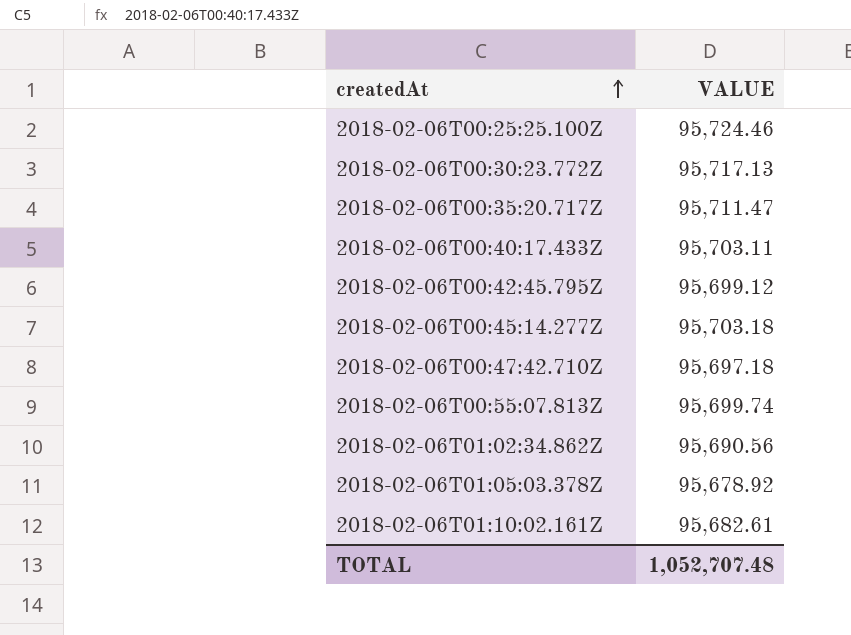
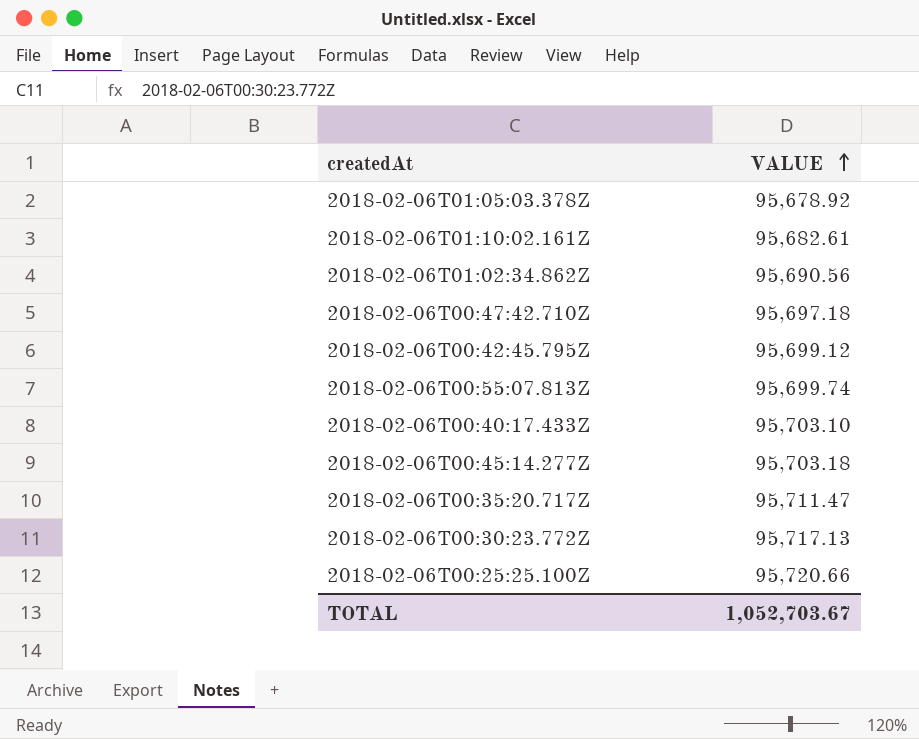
row order: createdAt ascending -> VALUE ascending
2018-02-06T00:40:17.433Z | VALUE: 95,703.11 -> 95,703.10
2018-02-06T00:25:25.100Z | VALUE: 95,724.46 -> 95,720.66
TOTAL | VALUE: 1,052,707.48 -> 1,052,703.67

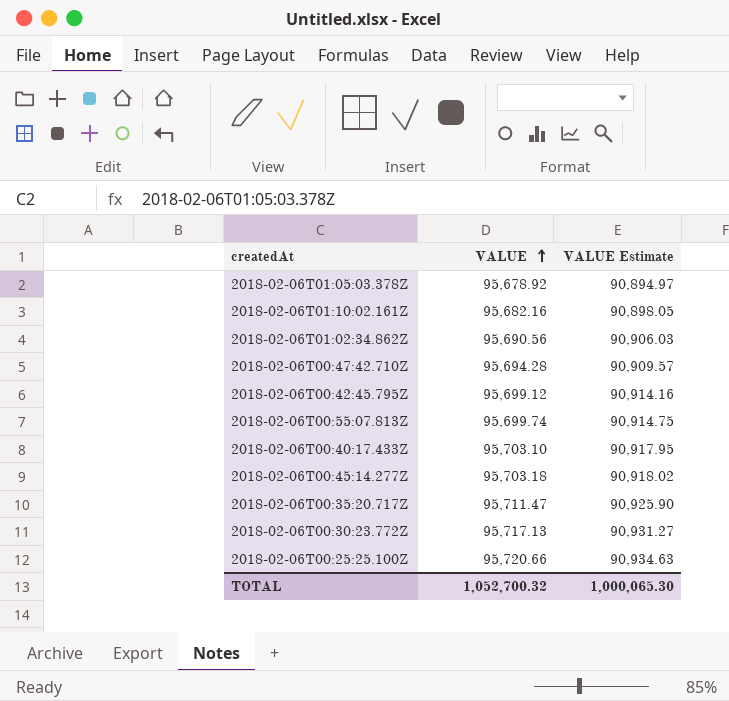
column VALUE Estimate | formula: none -> [VALUE] * 0.95
2018-02-06T01:10:02.161Z | VALUE: 95,682.61 -> 95,682.16
2018-02-06T00:47:42.710Z | VALUE: 95,697.18 -> 95,694.28
TOTAL | VALUE: 1,052,703.67 -> 1,052,700.32

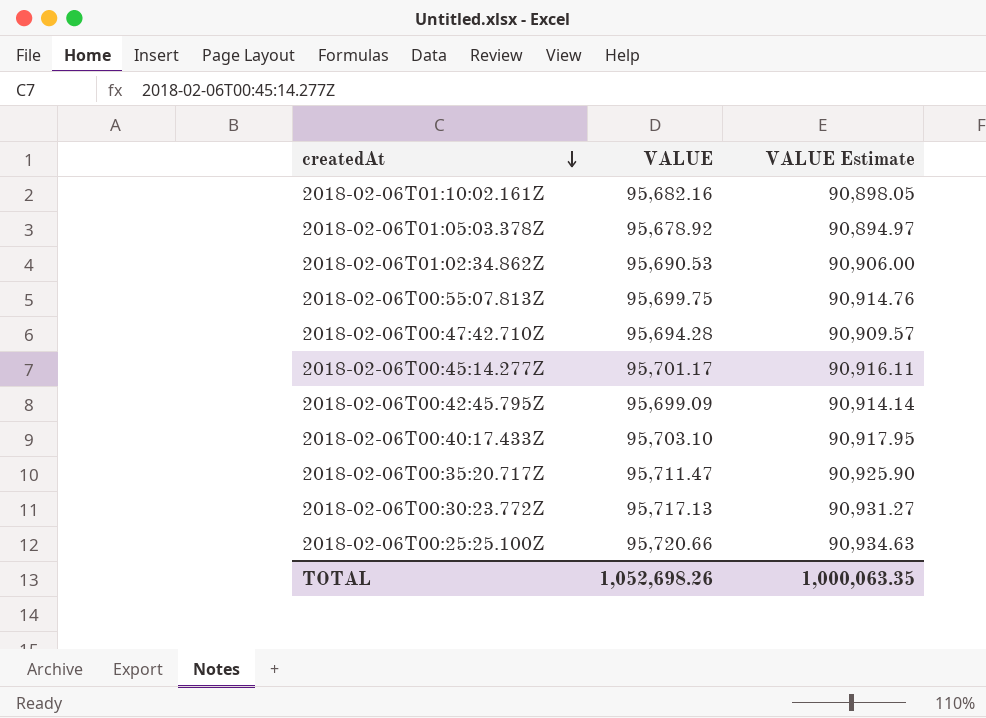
row order: VALUE ascending -> createdAt descending
2018-02-06T01:02:34.862Z | VALUE: 95,690.56 -> 95,690.53
2018-02-06T01:02:34.862Z | VALUE Estimate: 90,906.03 -> 90,906.00
2018-02-06T00:55:07.813Z | VALUE: 95,699.74 -> 95,699.75
2018-02-06T00:55:07.813Z | VALUE Estimate: 90,914.75 -> 90,914.76
2018-02-06T00:45:14.277Z | VALUE: 95,703.18 -> 95,701.17
2018-02-06T00:45:14.277Z | VALUE Estimate: 90,918.02 -> 90,916.11
2018-02-06T00:42:45.795Z | VALUE: 95,699.12 -> 95,699.09
2018-02-06T00:42:45.795Z | VALUE Estimate: 90,914.16 -> 90,914.14
TOTAL | VALUE: 1,052,700.32 -> 1,052,698.26
TOTAL | VALUE Estimate: 1,000,065.30 -> 1,000,063.35

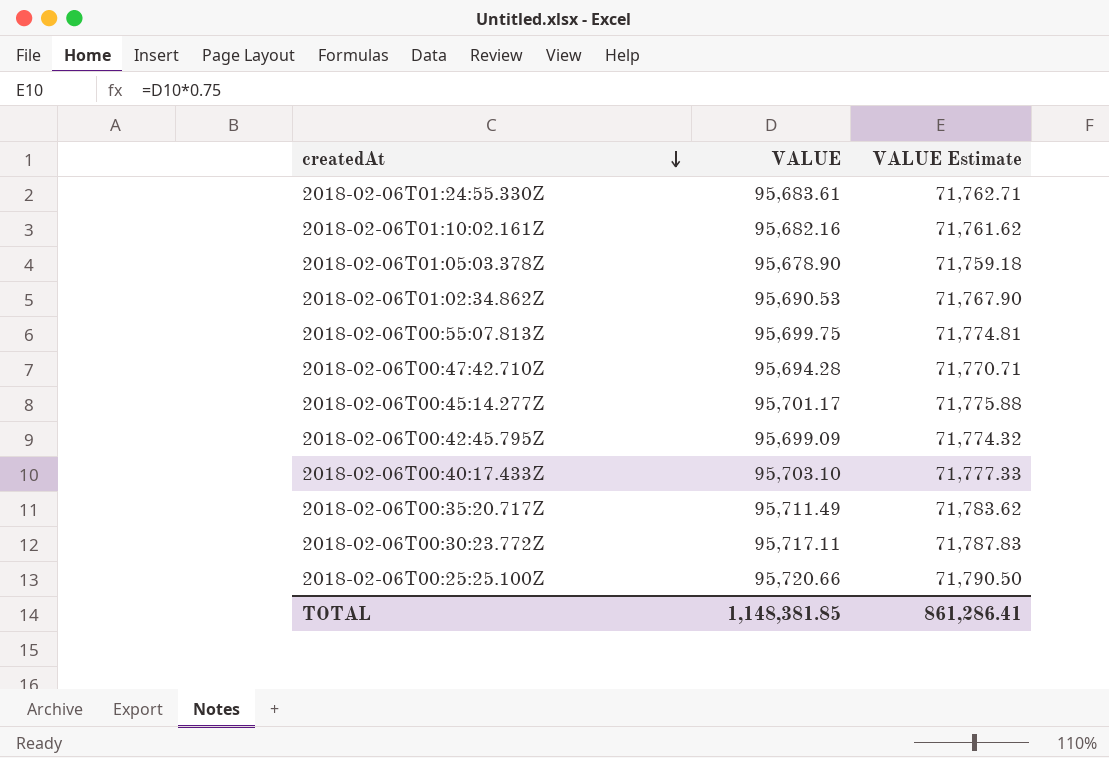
column VALUE Estimate | formula: [VALUE] * 0.95 -> [VALUE] * 0.75
row 2018-02-06T01:24:55.330Z: none -> 95,683.61 | 71,762.71
2018-02-06T01:05:03.378Z | VALUE: 95,678.92 -> 95,678.90
2018-02-06T00:35:20.717Z | VALUE: 95,711.47 -> 95,711.49
2018-02-06T00:30:23.772Z | VALUE: 95,717.13 -> 95,717.11
TOTAL | VALUE: 1,052,698.26 -> 1,148,381.85
TOTAL | VALUE Estimate: 1,000,063.35 -> 861,286.41

